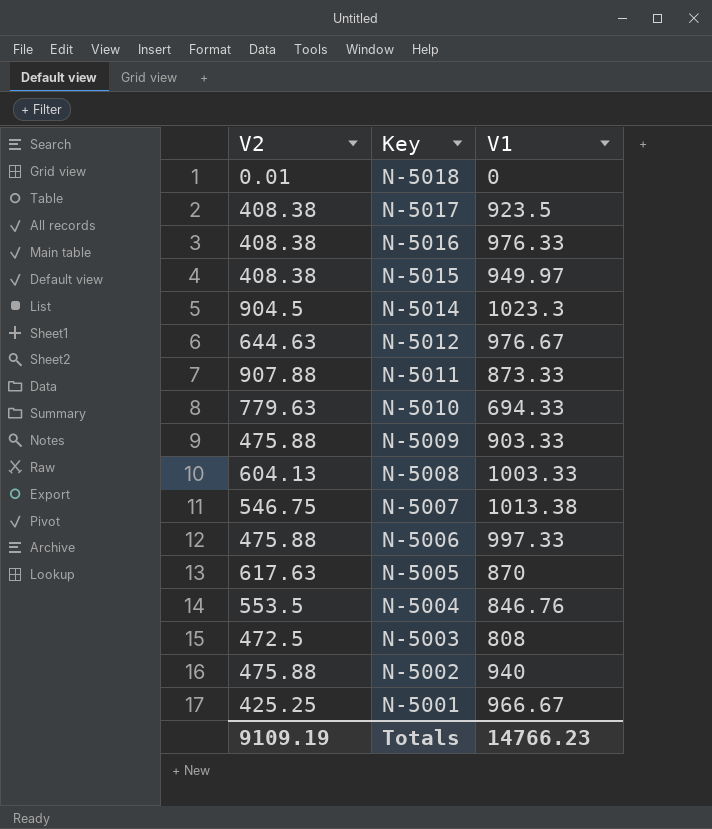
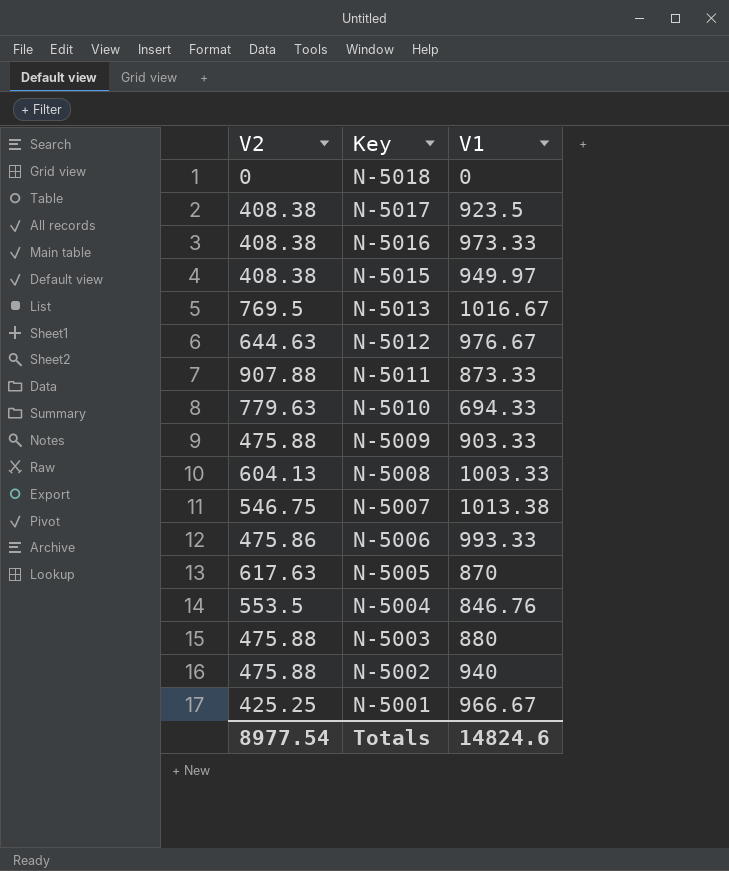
row N-5014: 904.5 | 1023.3 -> none
N-5018 | V2: 0.01 -> 0
N-5016 | V1: 976.33 -> 973.33
row N-5013: none -> 769.5 | 1016.67
N-5006 | V2: 475.88 -> 475.86
N-5006 | V1: 997.33 -> 993.33
N-5003 | V2: 472.5 -> 475.88
N-5003 | V1: 808 -> 880
Totals | V2: 9109.19 -> 8977.54
Totals | V1: 14766.23 -> 14824.6

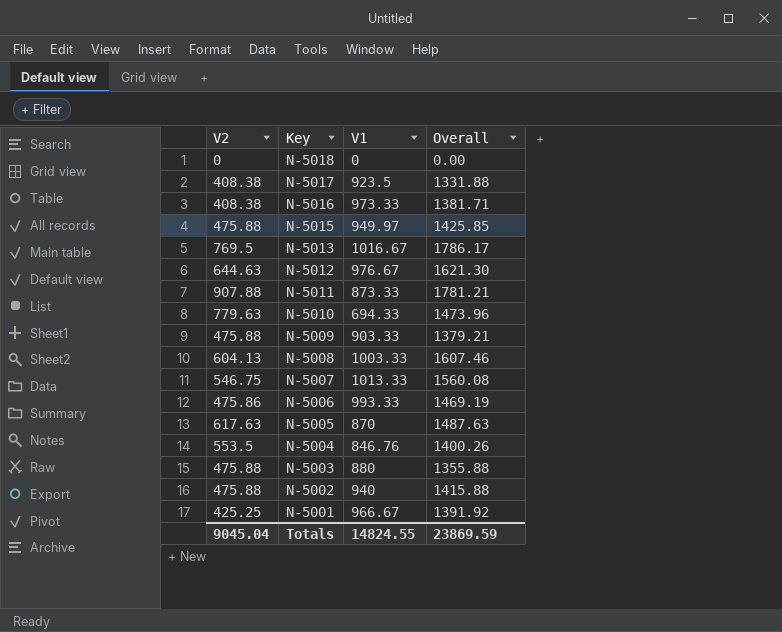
column Overall | formula: none -> [V2] + [V1]
N-5015 | V2: 408.38 -> 475.88
N-5007 | V1: 1013.38 -> 1013.33
Totals | V2: 8977.54 -> 9045.04
Totals | V1: 14824.6 -> 14824.55

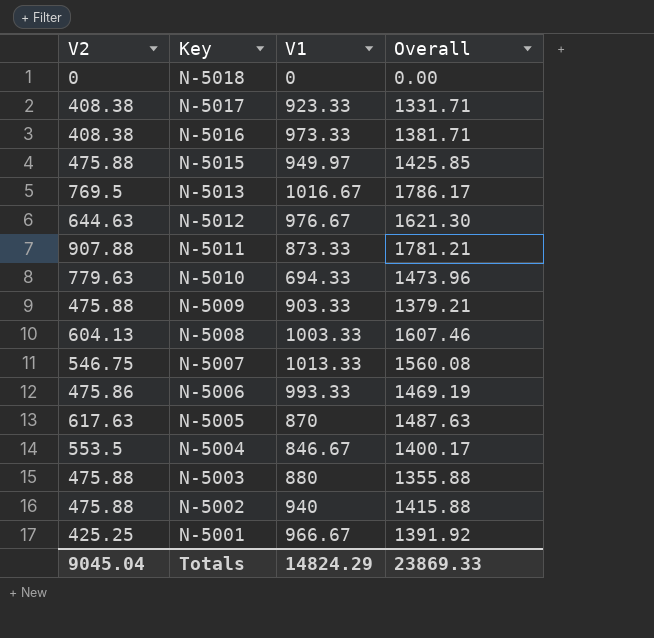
N-5017 | V1: 923.5 -> 923.33
N-5017 | Overall: 1331.88 -> 1331.71
N-5004 | V1: 846.76 -> 846.67
N-5004 | Overall: 1400.26 -> 1400.17
Totals | V1: 14824.55 -> 14824.29
Totals | Overall: 23869.59 -> 23869.33

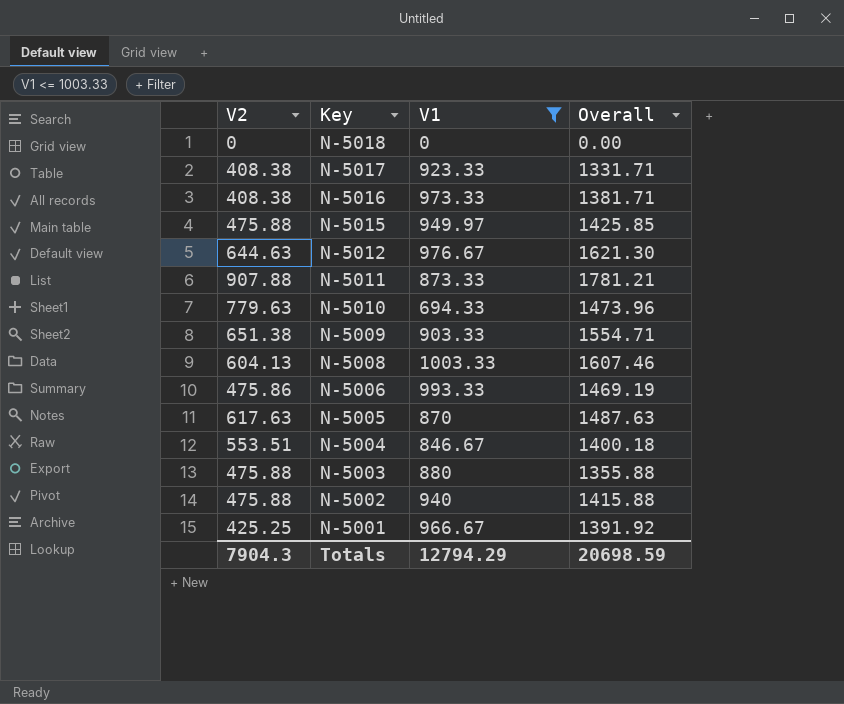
filter: none -> V1 <= 1003.33
N-5009 | V2: 475.88 -> 651.38
N-5009 | Overall: 1379.21 -> 1554.71
N-5004 | V2: 553.5 -> 553.51
N-5004 | Overall: 1400.17 -> 1400.18
Totals | V2: 9045.04 -> 7904.3
Totals | V1: 14824.29 -> 12794.29
Totals | Overall: 23869.33 -> 20698.59

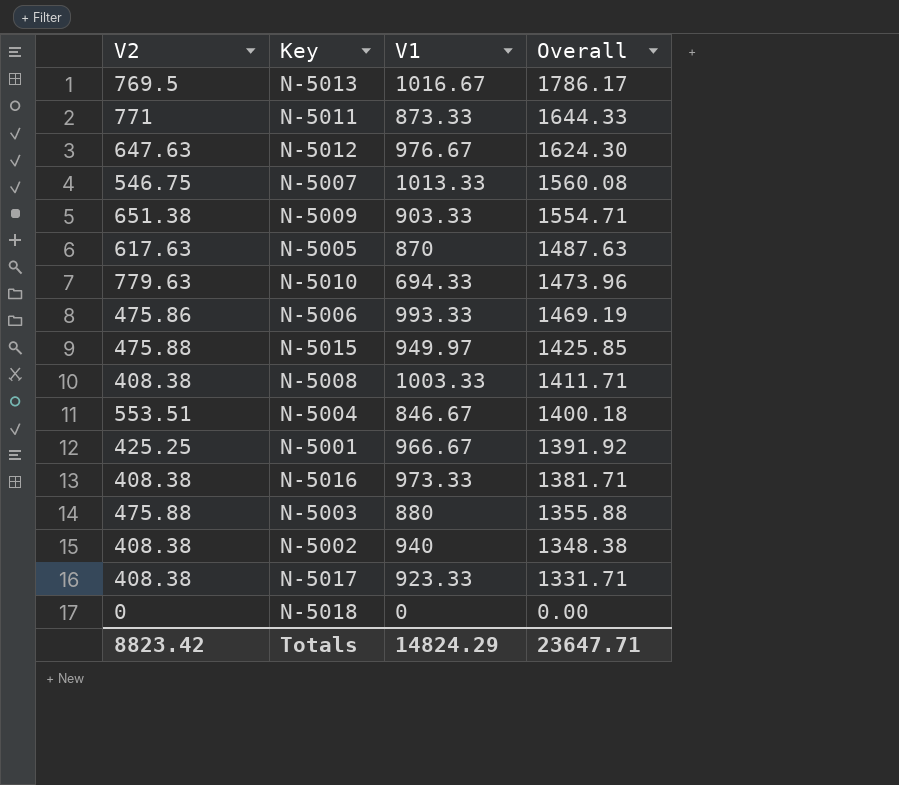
filter: V1 <= 1003.33 -> none
row order: Key descending -> Overall descending
N-5011 | V2: 907.88 -> 771
N-5011 | Overall: 1781.21 -> 1644.33
N-5012 | V2: 644.63 -> 647.63
N-5012 | Overall: 1621.30 -> 1624.30
N-5008 | V2: 604.13 -> 408.38
N-5008 | Overall: 1607.46 -> 1411.71
N-5002 | V2: 475.88 -> 408.38
N-5002 | Overall: 1415.88 -> 1348.38
Totals | V2: 7904.3 -> 8823.42
Totals | V1: 12794.29 -> 14824.29
Totals | Overall: 20698.59 -> 23647.71

